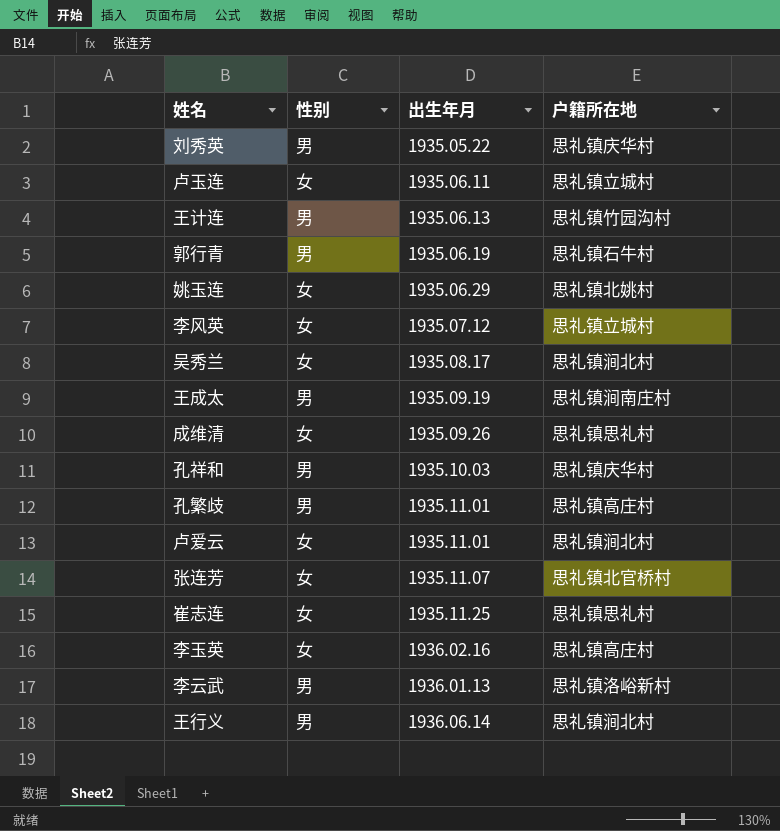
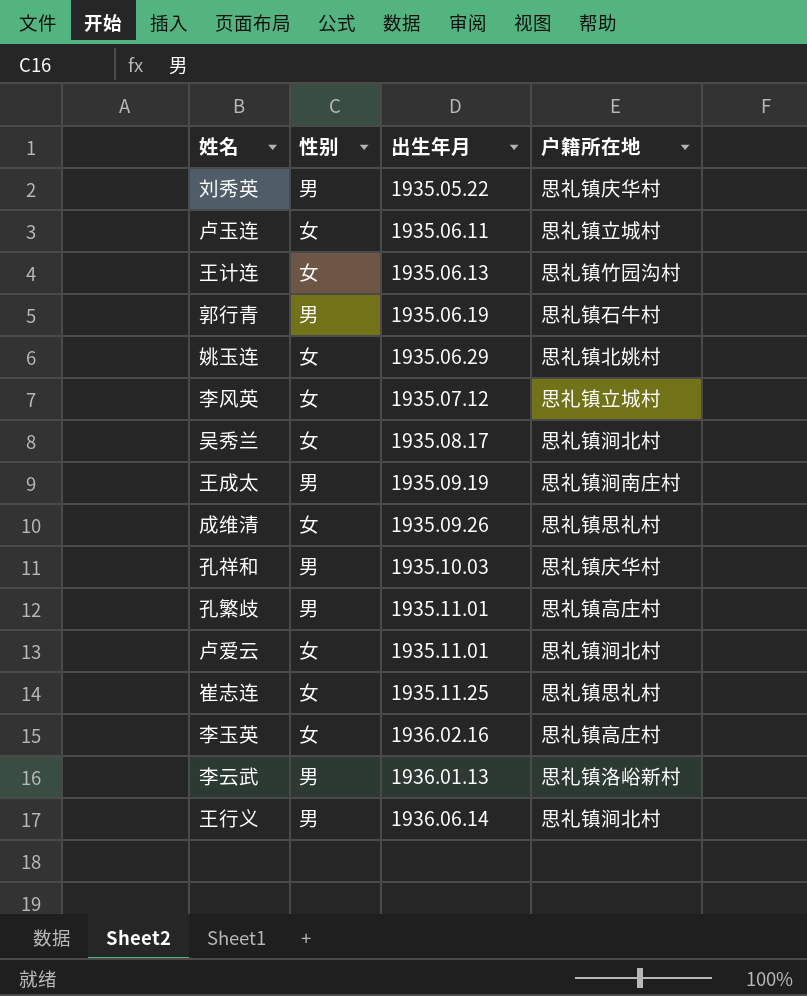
row 张连芳: 女 | 1935.11.07 | 思礼镇北官桥村 -> none
王计连 | 性别: 男 -> 女

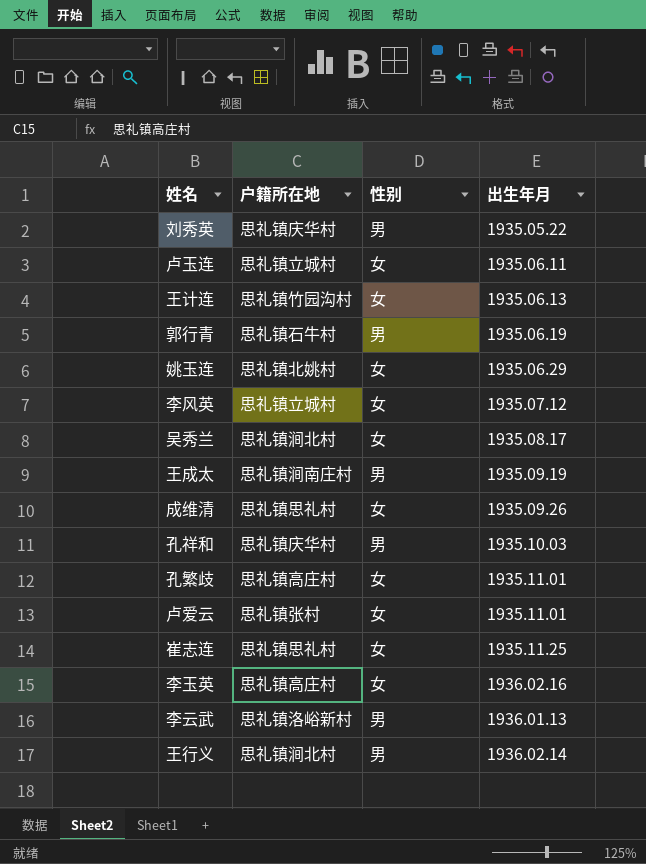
column 户籍所在地 | position: 4 -> 2
孔繁歧 | 性别: 男 -> 女
卢爱云 | 户籍所在地: 思礼镇涧北村 -> 思礼镇张村
王行义 | 出生年月: 1936.06.14 -> 1936.02.14

